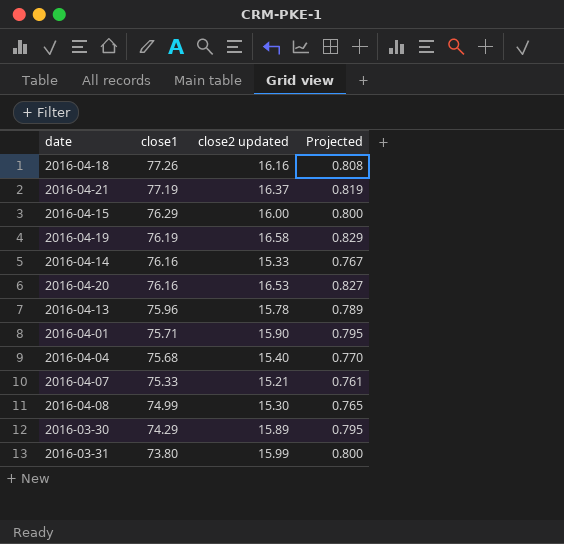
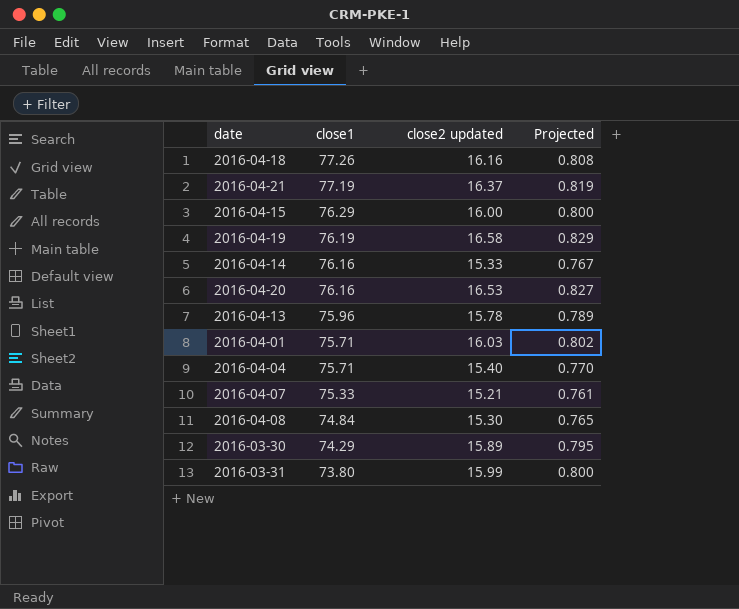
2016-04-01 | close2 updated: 15.90 -> 16.03
2016-04-01 | Projected: 0.795 -> 0.802
2016-04-04 | close1: 75.68 -> 75.71
2016-04-08 | close1: 74.99 -> 74.84

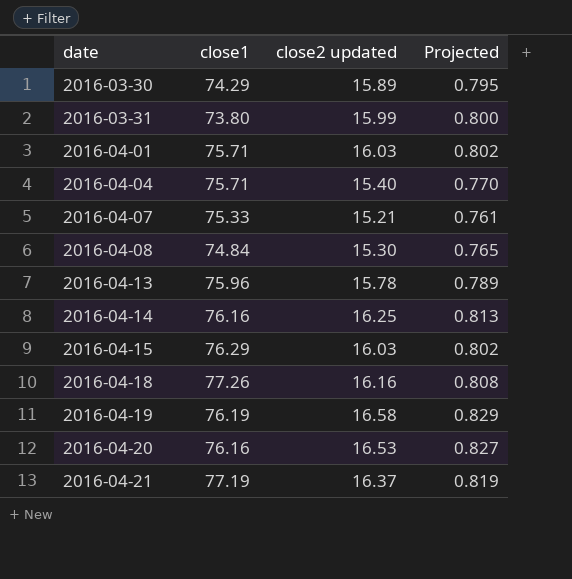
row order: close1 descending -> date ascending
2016-04-14 | close2 updated: 15.33 -> 16.25
2016-04-14 | Projected: 0.767 -> 0.813
2016-04-15 | close2 updated: 16.00 -> 16.03
2016-04-15 | Projected: 0.800 -> 0.802

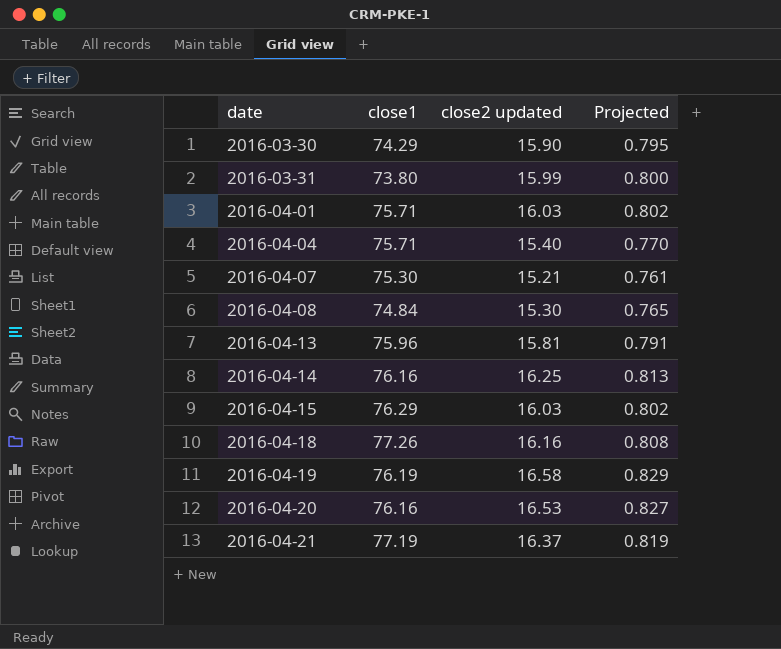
2016-03-30 | close2 updated: 15.89 -> 15.90
2016-04-07 | close1: 75.33 -> 75.30
2016-04-13 | close2 updated: 15.78 -> 15.81
2016-04-13 | Projected: 0.789 -> 0.791

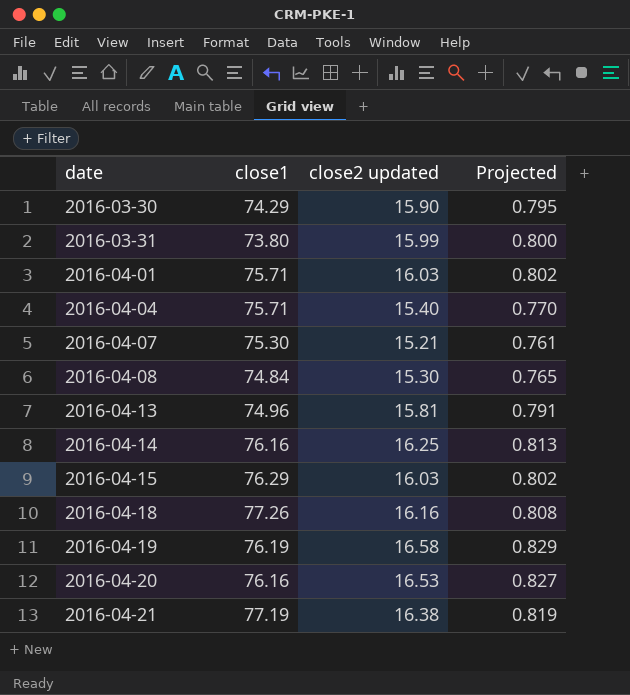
2016-04-13 | close1: 75.96 -> 74.96
2016-04-21 | close2 updated: 16.37 -> 16.38

